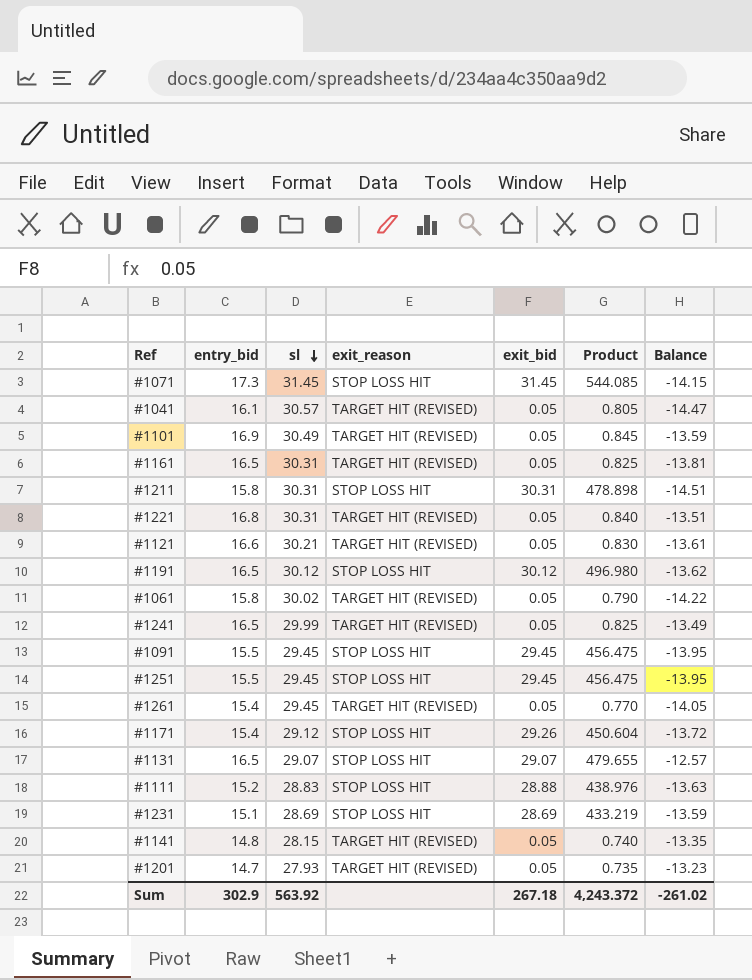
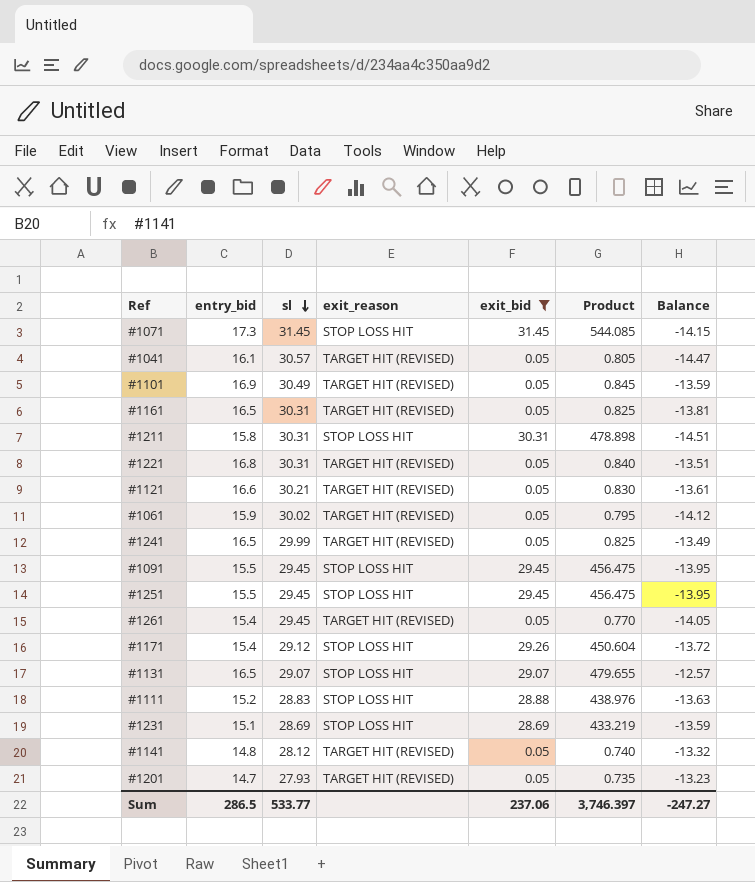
filter: none -> exit_bid != 30.12
#1061 | entry_bid: 15.8 -> 15.9
#1061 | Product: 0.790 -> 0.795
#1061 | Balance: -14.22 -> -14.12
#1141 | sl: 28.15 -> 28.12
#1141 | Balance: -13.35 -> -13.32
Sum | entry_bid: 302.9 -> 286.5
Sum | sl: 563.92 -> 533.77
Sum | exit_bid: 267.18 -> 237.06
Sum | Product: 4,243.372 -> 3,746.397
Sum | Balance: -261.02 -> -247.27

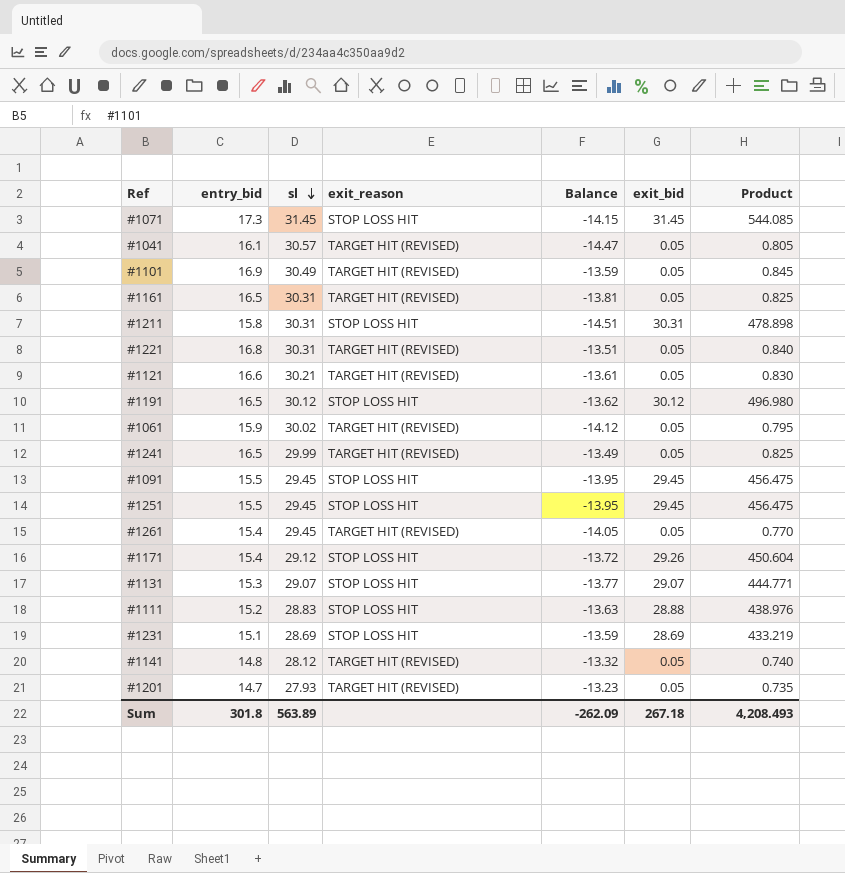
filter: exit_bid != 30.12 -> none
column Balance | position: 7 -> 5
#1131 | entry_bid: 16.5 -> 15.3
#1131 | Balance: -12.57 -> -13.77
#1131 | Product: 479.655 -> 444.771
Sum | entry_bid: 286.5 -> 301.8
Sum | sl: 533.77 -> 563.89
Sum | Balance: -247.27 -> -262.09
Sum | exit_bid: 237.06 -> 267.18
Sum | Product: 3,746.397 -> 4,208.493

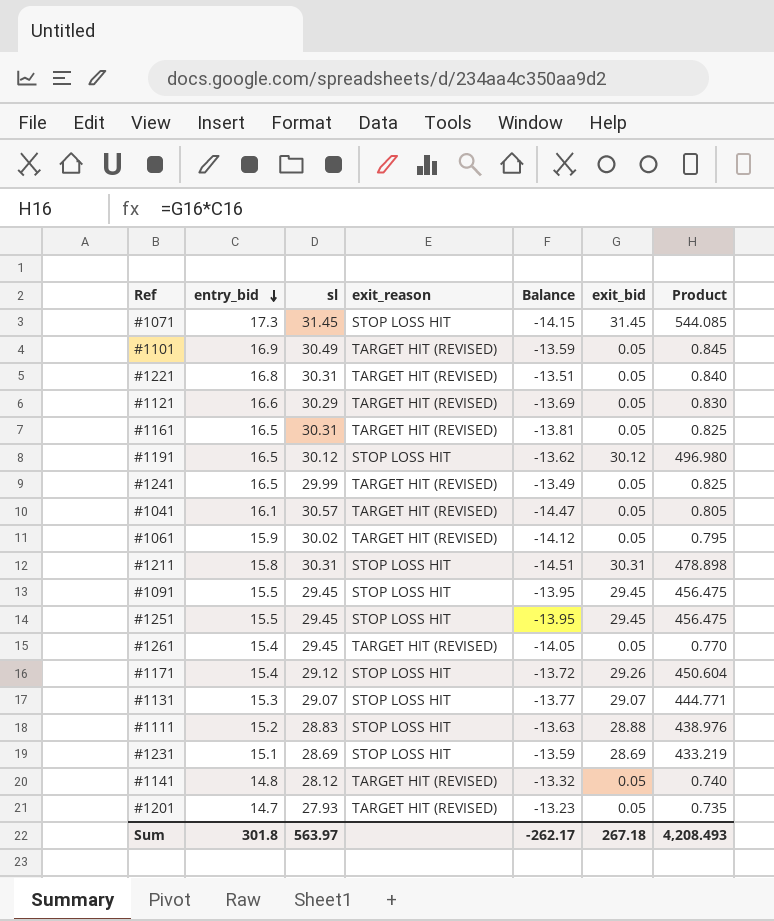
row order: sl descending -> entry_bid descending
#1121 | sl: 30.21 -> 30.29
#1121 | Balance: -13.61 -> -13.69
Sum | sl: 563.89 -> 563.97
Sum | Balance: -262.09 -> -262.17

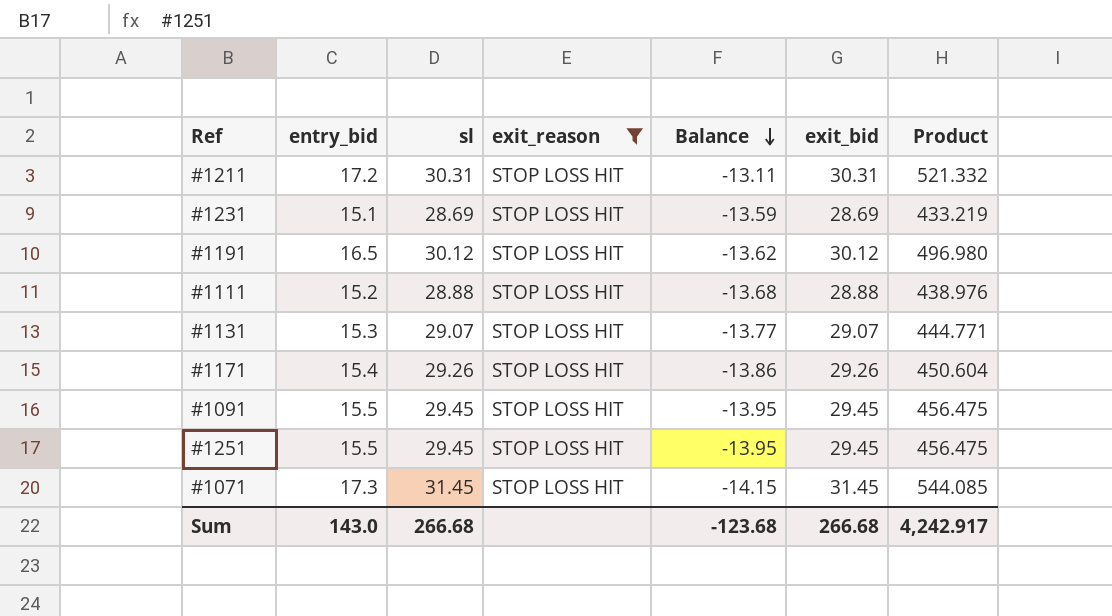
filter: none -> exit_reason = STOP LOSS HIT
row order: entry_bid descending -> Balance descending
#1211 | entry_bid: 15.8 -> 17.2
#1211 | Balance: -14.51 -> -13.11
#1211 | Product: 478.898 -> 521.332
#1111 | sl: 28.83 -> 28.88
#1111 | Balance: -13.63 -> -13.68
#1171 | sl: 29.12 -> 29.26
#1171 | Balance: -13.72 -> -13.86
Sum | entry_bid: 301.8 -> 143.0
Sum | sl: 563.97 -> 266.68
Sum | Balance: -262.17 -> -123.68
Sum | exit_bid: 267.18 -> 266.68
Sum | Product: 4,208.493 -> 4,242.917

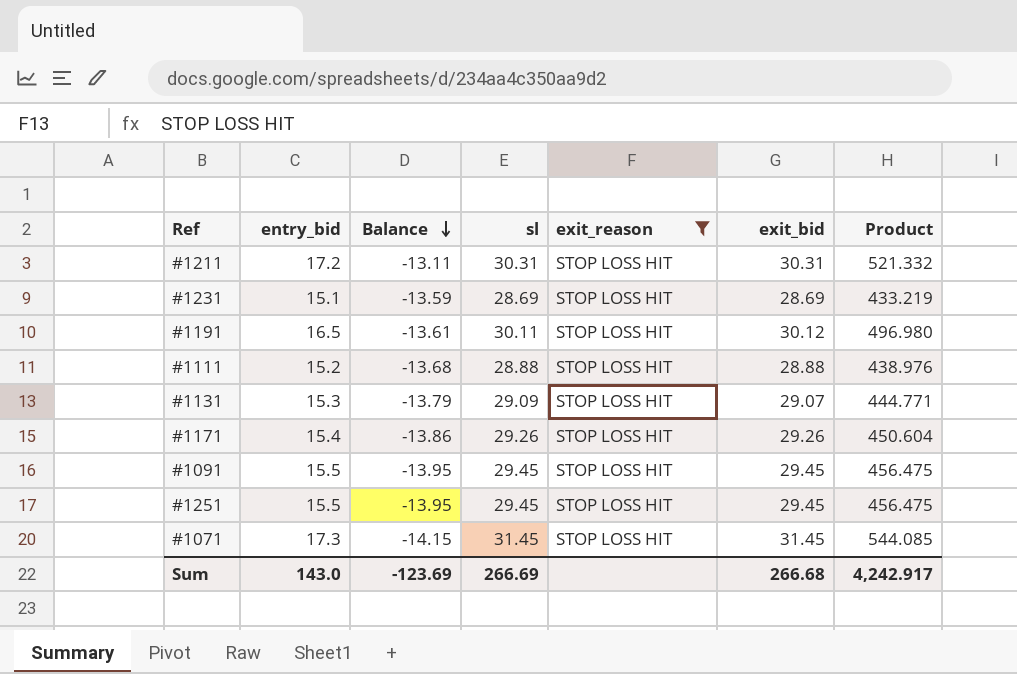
column Balance | position: 5 -> 3
#1191 | Balance: -13.62 -> -13.61
#1191 | sl: 30.12 -> 30.11
#1131 | Balance: -13.77 -> -13.79
#1131 | sl: 29.07 -> 29.09
Sum | Balance: -123.68 -> -123.69
Sum | sl: 266.68 -> 266.69

